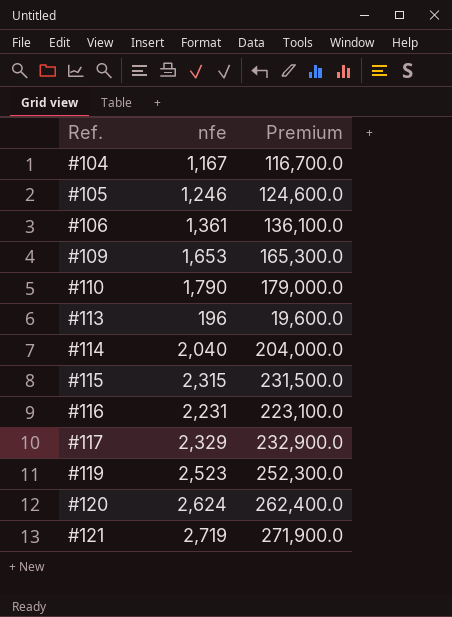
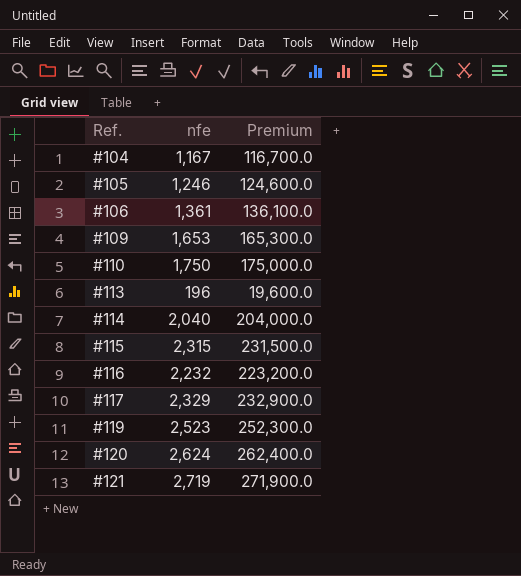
#110 | nfe: 1,790 -> 1,750
#110 | Premium: 179,000.0 -> 175,000.0
#116 | nfe: 2,231 -> 2,232
#116 | Premium: 223,100.0 -> 223,200.0

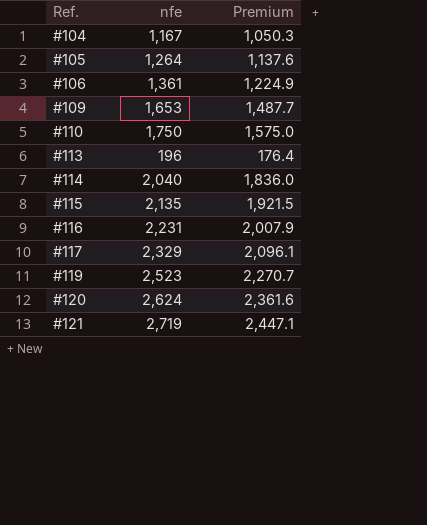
column Premium | formula: [nfe] * 100 -> [nfe] * 0.9
#105 | nfe: 1,246 -> 1,264
#115 | nfe: 2,315 -> 2,135
#116 | nfe: 2,232 -> 2,231

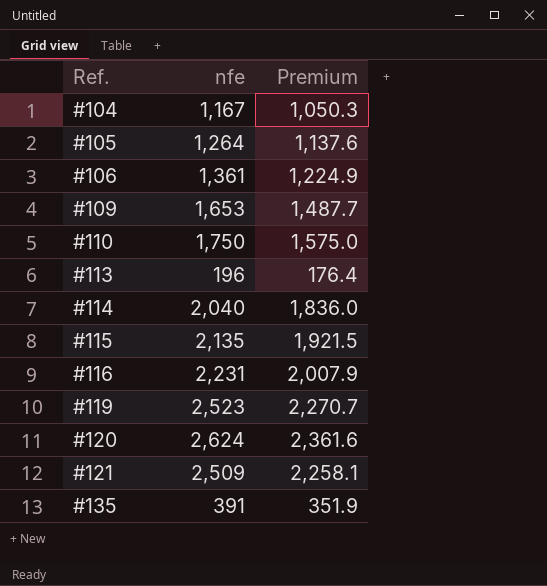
row #117: 2,329 | 2,096.1 -> none
#121 | nfe: 2,719 -> 2,509
#121 | Premium: 2,447.1 -> 2,258.1
row #135: none -> 391 | 351.9

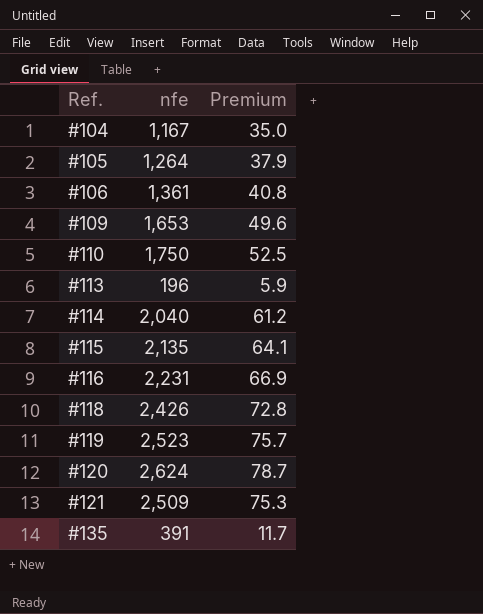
column Premium | formula: [nfe] * 0.9 -> [nfe] * 0.03
row #118: none -> 2,426 | 72.8

